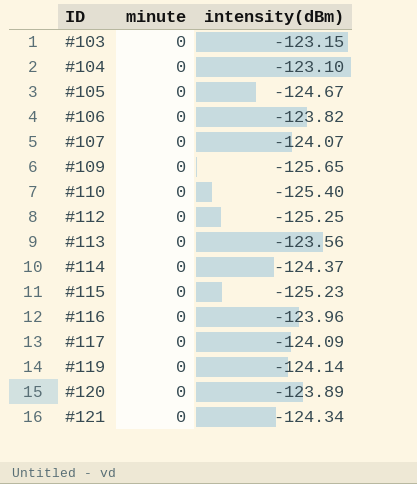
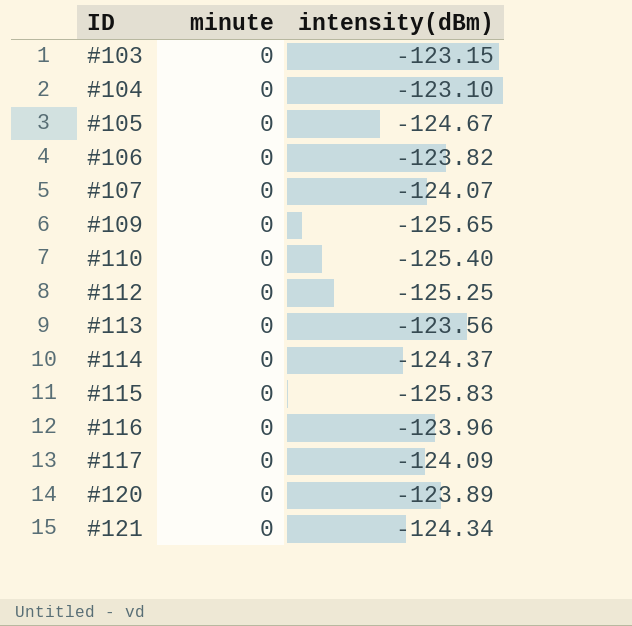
row #119: 0 | -124.14 -> none
#115 | intensity(dBm): -125.23 -> -125.83

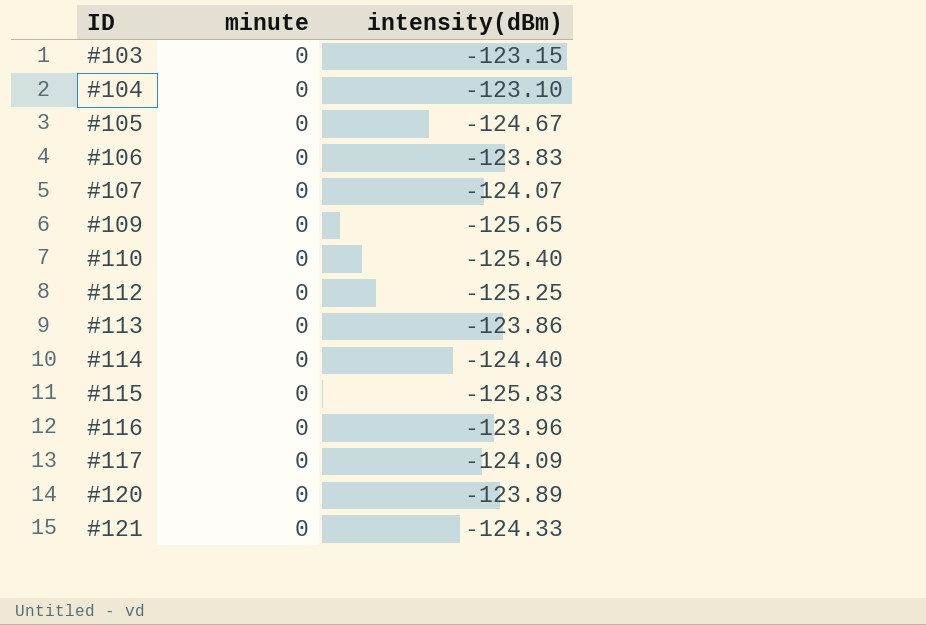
#106 | intensity(dBm): -123.82 -> -123.83
#113 | intensity(dBm): -123.56 -> -123.86
#114 | intensity(dBm): -124.37 -> -124.40
#121 | intensity(dBm): -124.34 -> -124.33

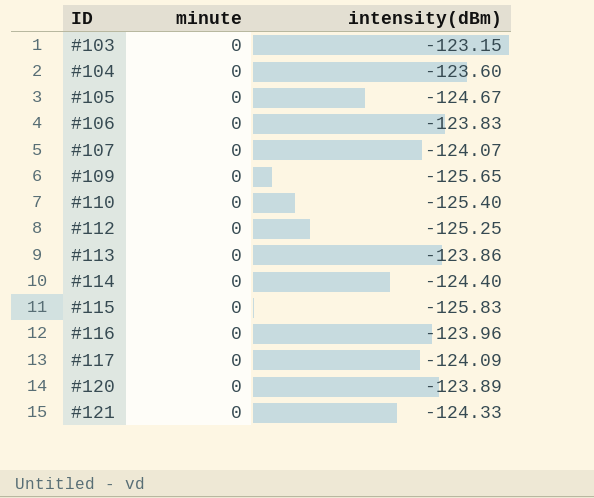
#104 | intensity(dBm): -123.10 -> -123.60

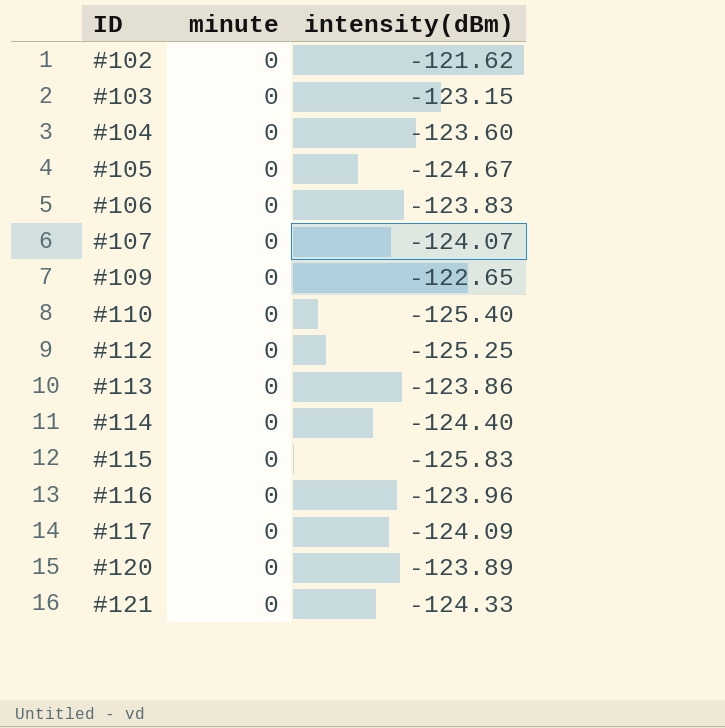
row #102: none -> 0 | -121.62
#109 | intensity(dBm): -125.65 -> -122.65

